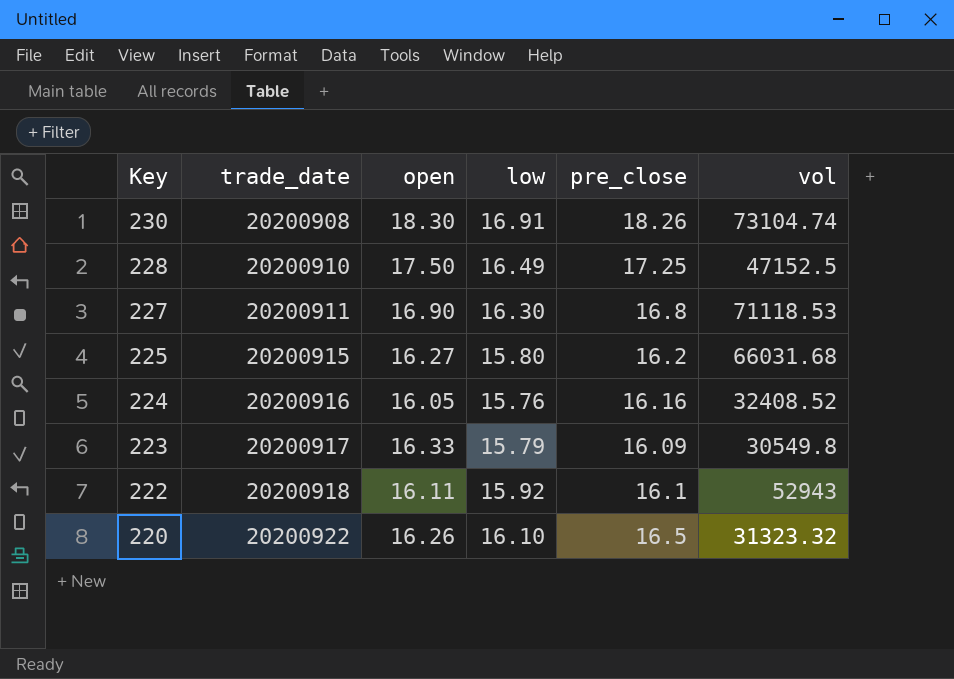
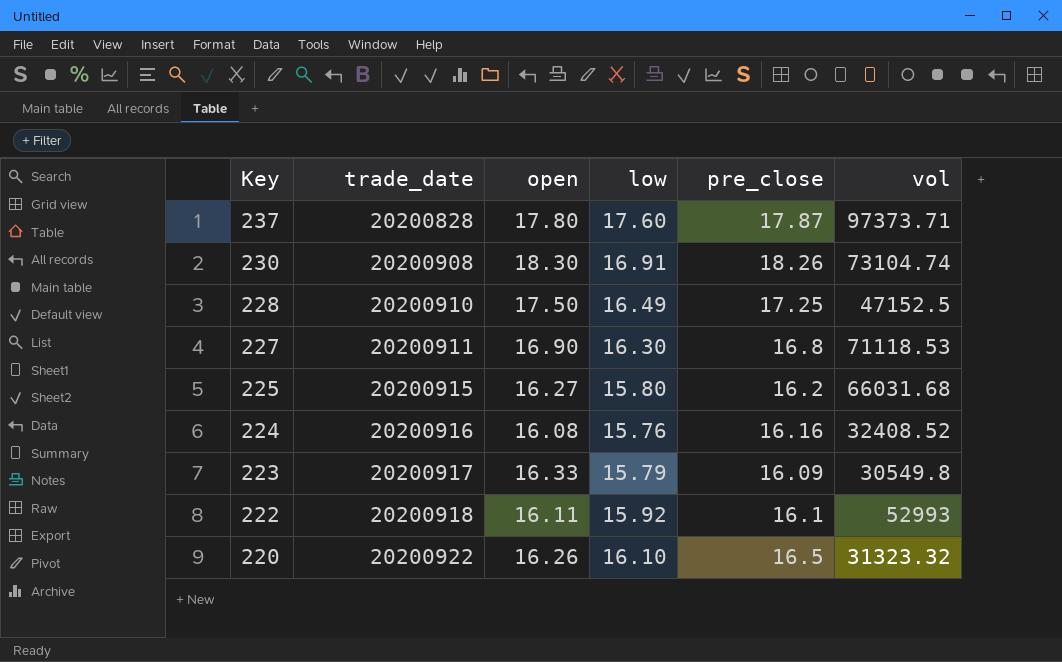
row 237: none -> 20200828 | 17.80 | 17.60 | 17.87 | 97373.71
224 | open: 16.05 -> 16.08
222 | vol: 52943 -> 52993

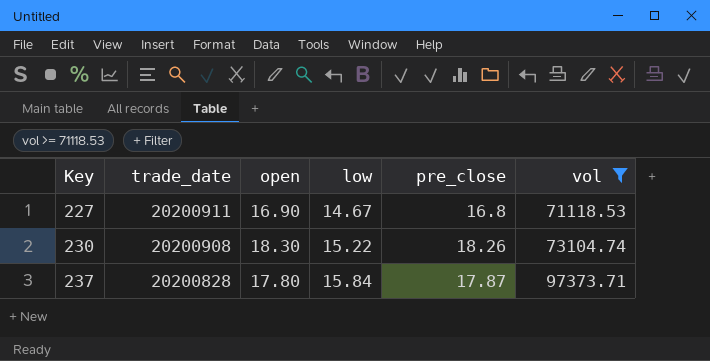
filter: none -> vol >= 71118.53
row order: Key descending -> Key ascending
227 | low: 16.30 -> 14.67
230 | low: 16.91 -> 15.22
237 | low: 17.60 -> 15.84

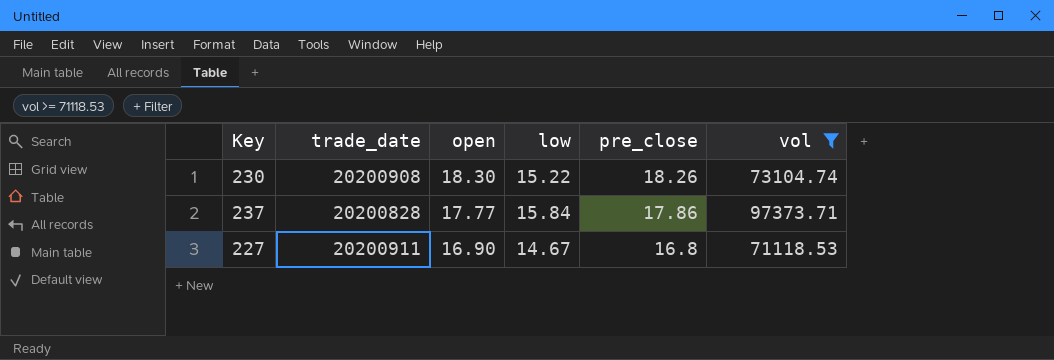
row order: Key ascending -> open descending
237 | open: 17.80 -> 17.77
237 | pre_close: 17.87 -> 17.86

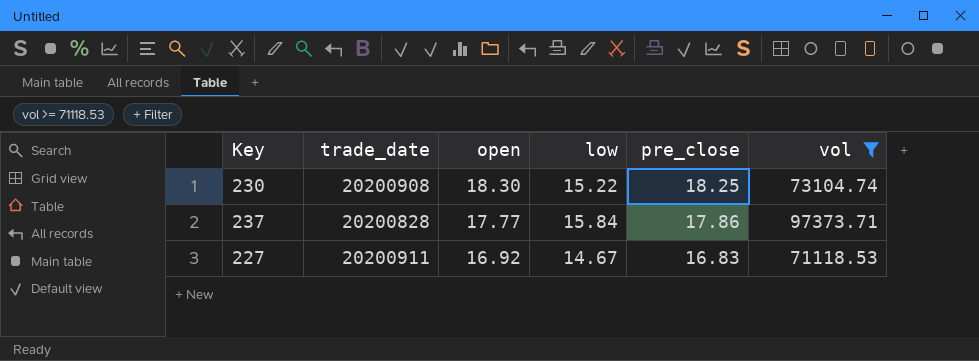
230 | pre_close: 18.26 -> 18.25
227 | open: 16.90 -> 16.92
227 | pre_close: 16.8 -> 16.83

